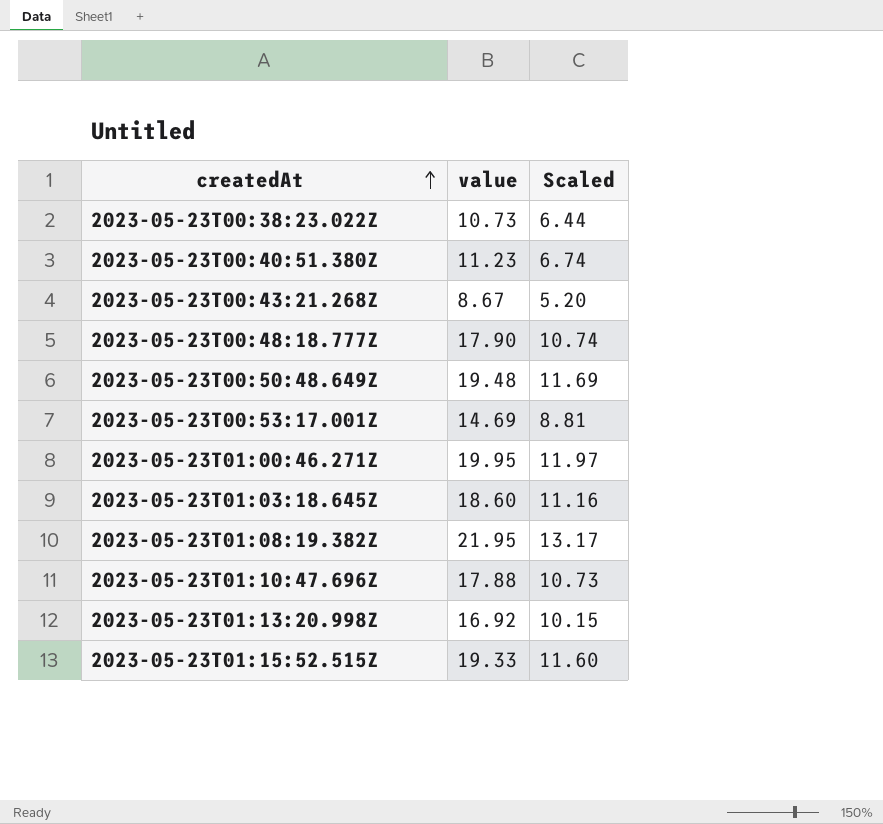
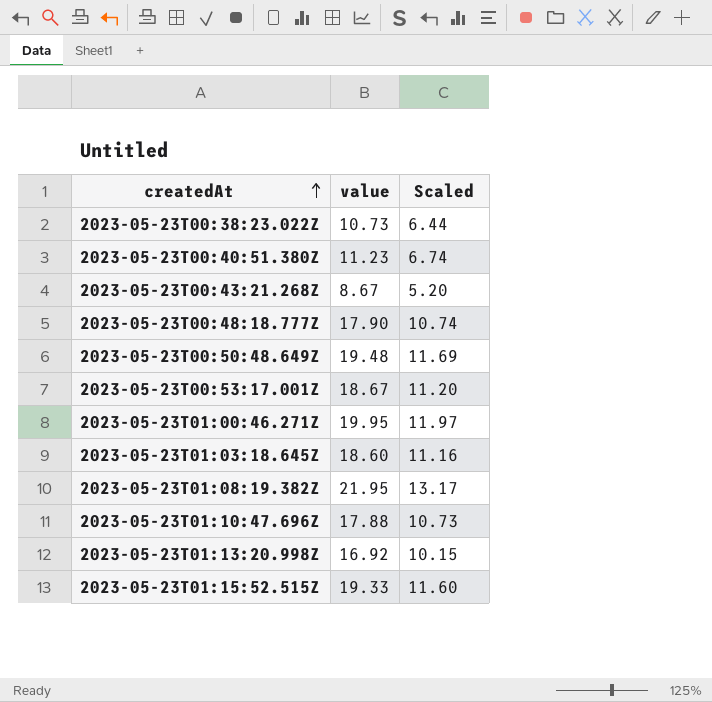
2023-05-23T00:53:17.001Z | value: 14.69 -> 18.67
2023-05-23T00:53:17.001Z | Scaled: 8.81 -> 11.20

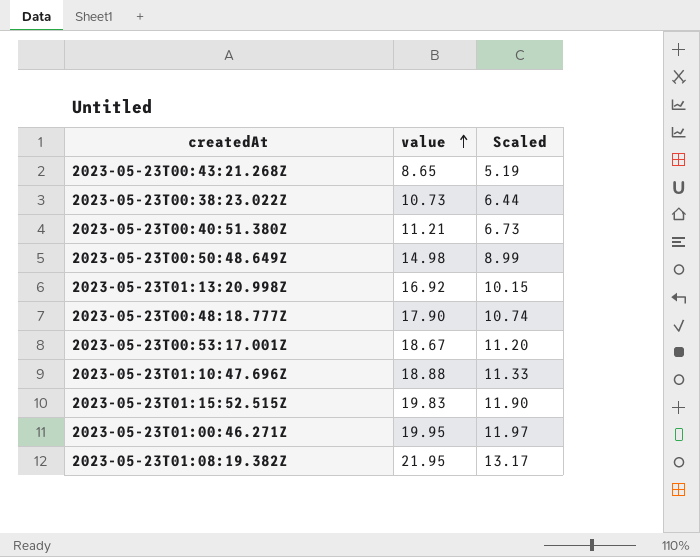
row order: createdAt ascending -> value ascending
row 2023-05-23T01:03:18.645Z: 18.60 | 11.16 -> none
2023-05-23T00:43:21.268Z | value: 8.67 -> 8.65
2023-05-23T00:43:21.268Z | Scaled: 5.20 -> 5.19
2023-05-23T00:40:51.380Z | value: 11.23 -> 11.21
2023-05-23T00:40:51.380Z | Scaled: 6.74 -> 6.73
2023-05-23T00:50:48.649Z | value: 19.48 -> 14.98
2023-05-23T00:50:48.649Z | Scaled: 11.69 -> 8.99
2023-05-23T01:10:47.696Z | value: 17.88 -> 18.88
2023-05-23T01:10:47.696Z | Scaled: 10.73 -> 11.33
2023-05-23T01:15:52.515Z | value: 19.33 -> 19.83
2023-05-23T01:15:52.515Z | Scaled: 11.60 -> 11.90

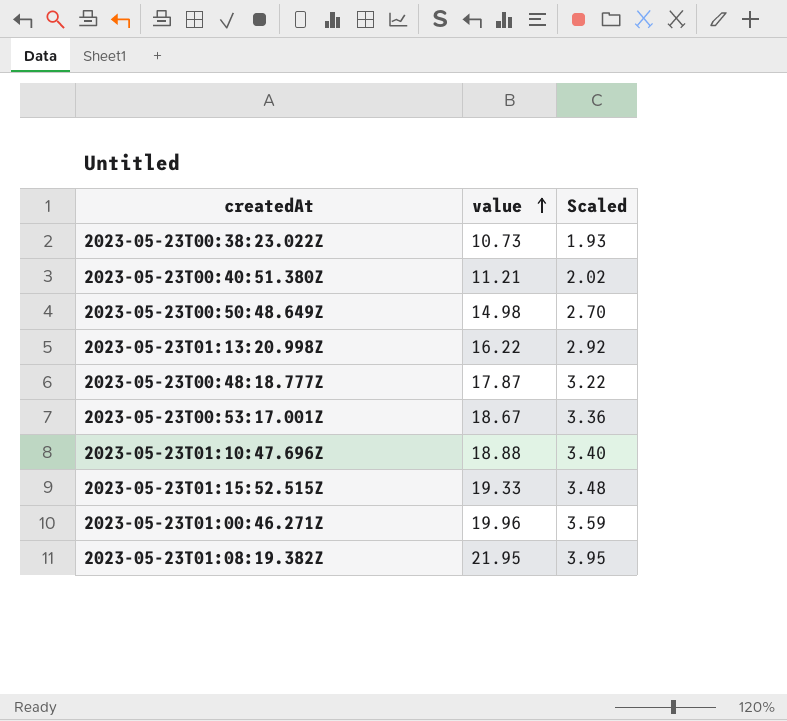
column Scaled | formula: [value] * 0.6 -> [value] * 0.18
row 2023-05-23T00:43:21.268Z: 8.65 | 5.19 -> none
2023-05-23T01:13:20.998Z | value: 16.92 -> 16.22
2023-05-23T00:48:18.777Z | value: 17.90 -> 17.87
2023-05-23T01:15:52.515Z | value: 19.83 -> 19.33
2023-05-23T01:00:46.271Z | value: 19.95 -> 19.96

